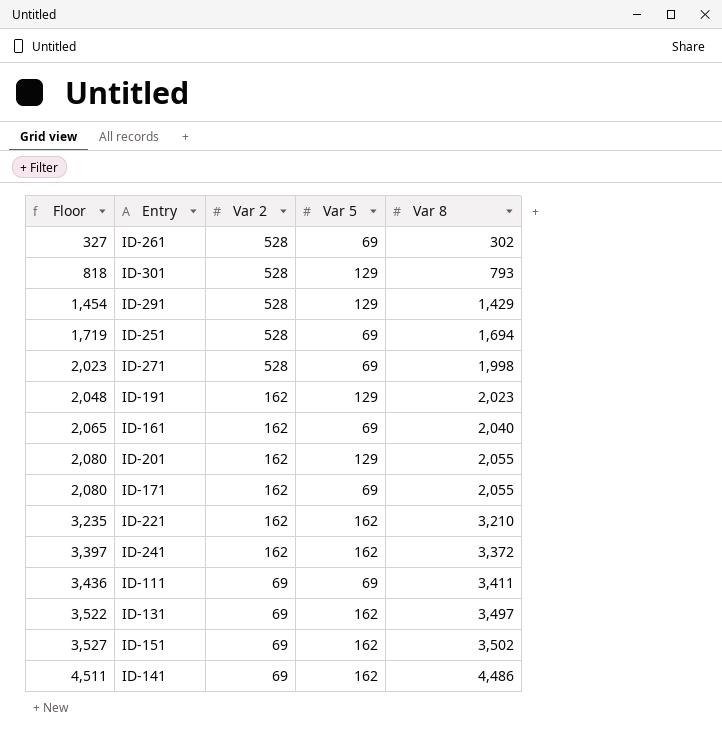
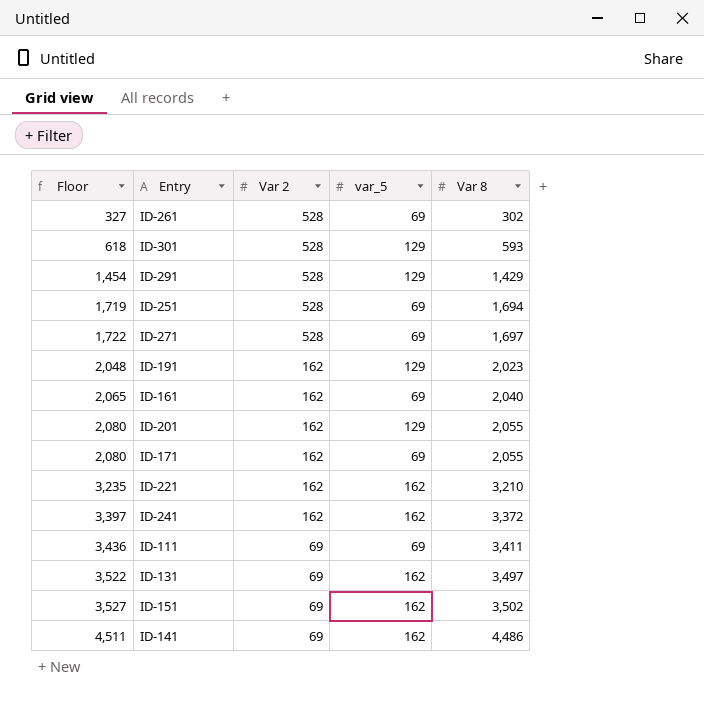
column name: Var 5 -> var_5
ID-301 | Floor: 818 -> 618
ID-301 | Var 8: 793 -> 593
ID-271 | Floor: 2,023 -> 1,722
ID-271 | Var 8: 1,998 -> 1,697

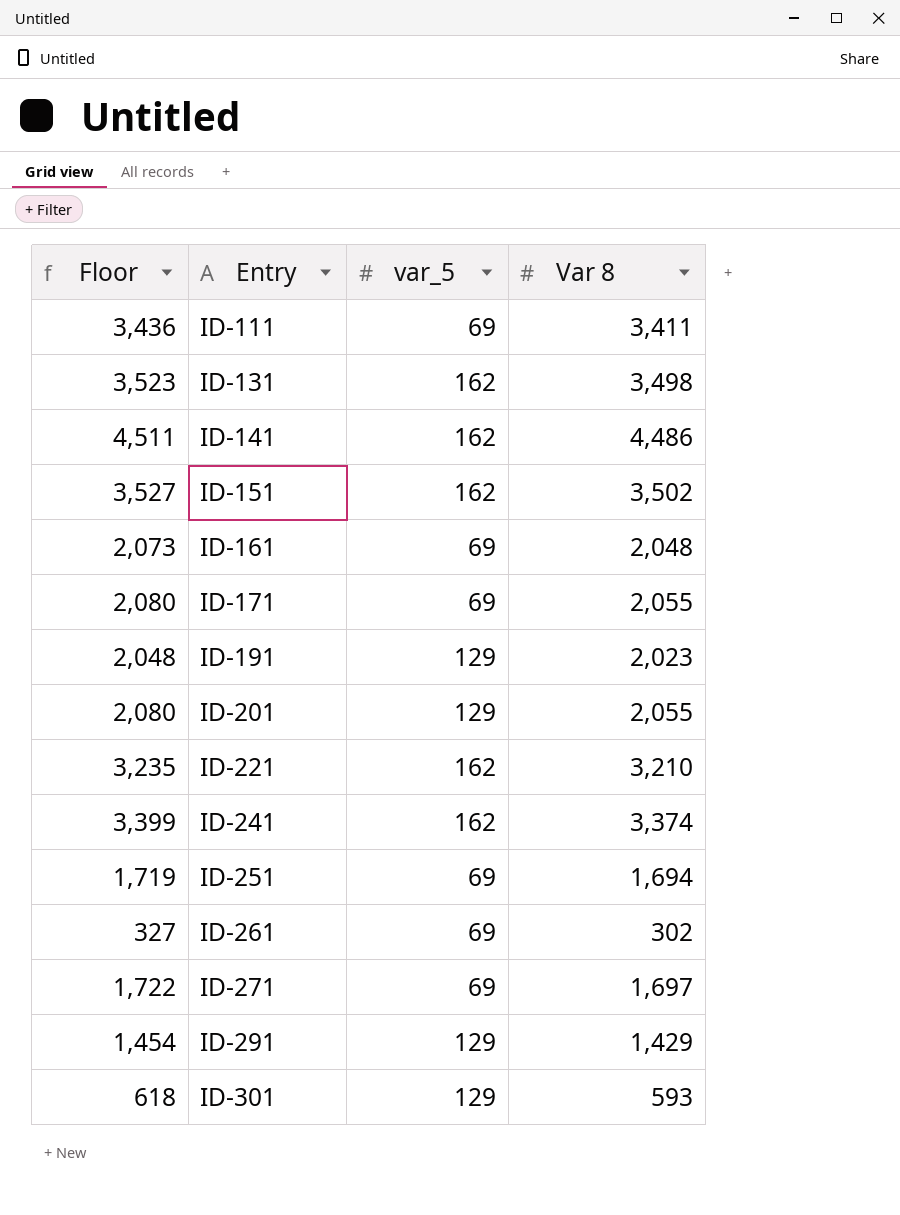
row order: Floor ascending -> Entry ascending
column Var 2 | position: 3 -> none
ID-131 | Floor: 3,522 -> 3,523
ID-131 | Var 8: 3,497 -> 3,498
ID-161 | Floor: 2,065 -> 2,073
ID-161 | Var 8: 2,040 -> 2,048
ID-241 | Floor: 3,397 -> 3,399
ID-241 | Var 8: 3,372 -> 3,374

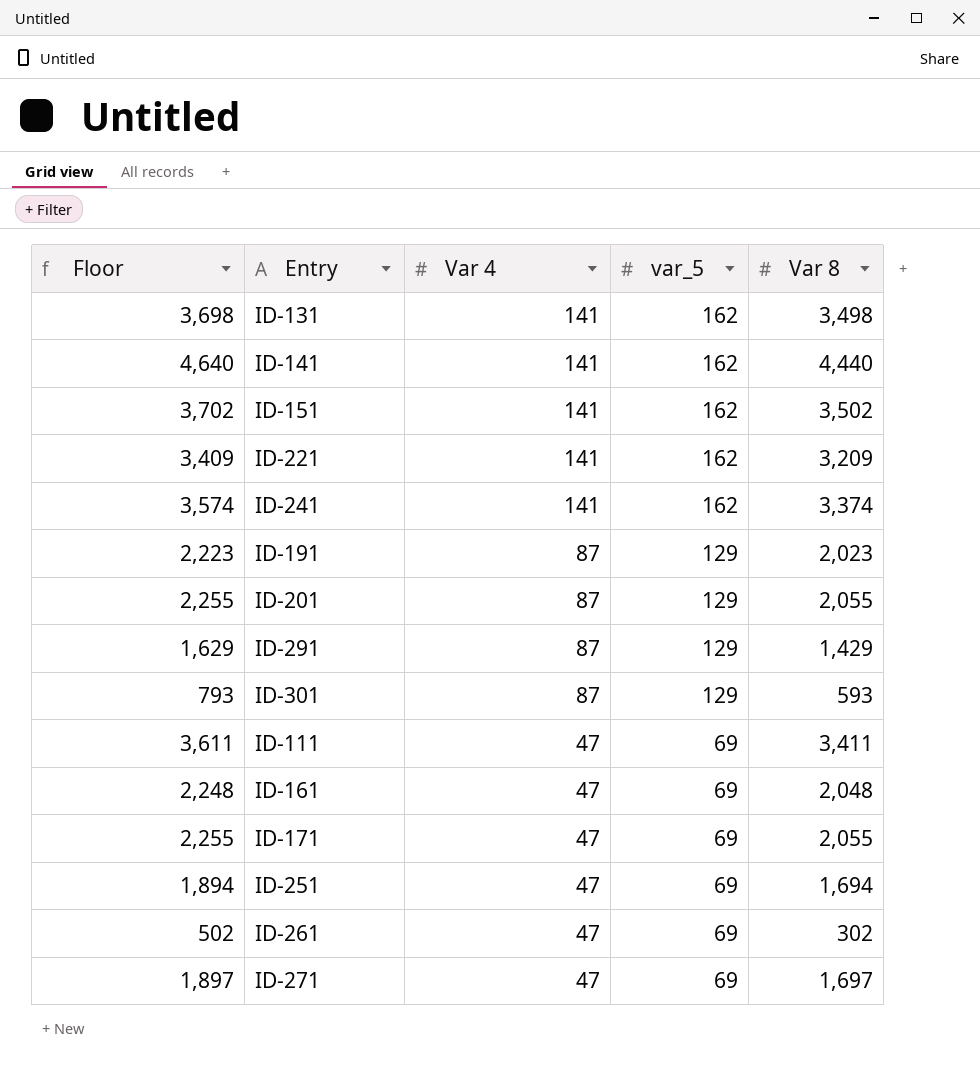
row order: Entry ascending -> Var 4 descending
column Floor | formula: [Var 8] + 25 -> [Var 8] + 200
column Var 4 | position: none -> 3
ID-141 | Var 8: 4,486 -> 4,440
ID-221 | Var 8: 3,210 -> 3,209

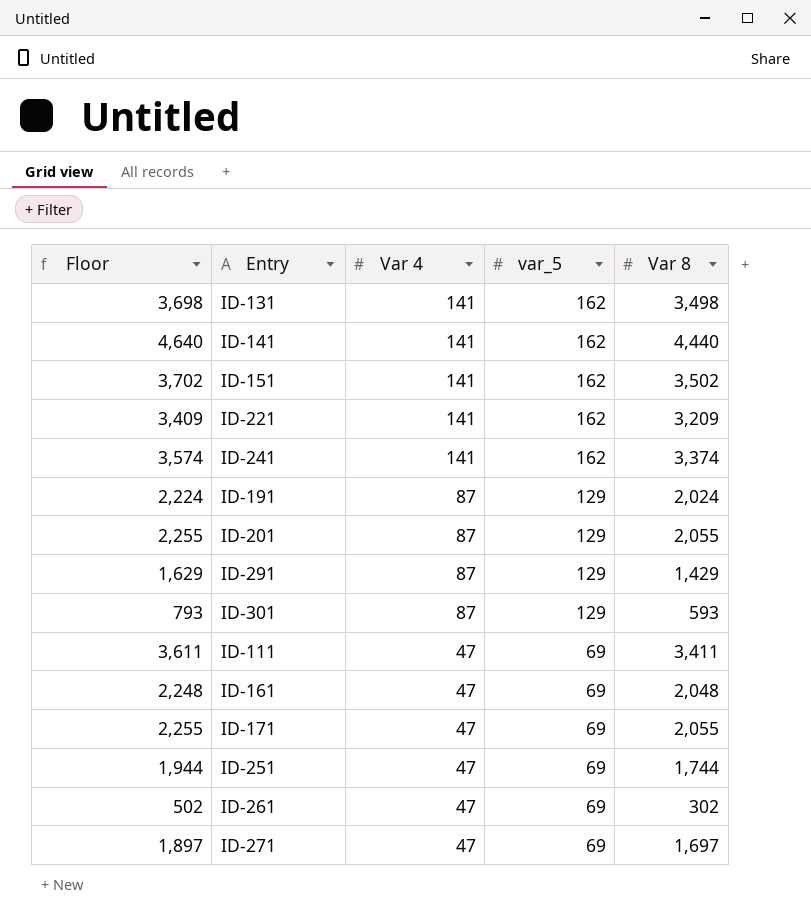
ID-191 | Floor: 2,223 -> 2,224
ID-191 | Var 8: 2,023 -> 2,024
ID-251 | Floor: 1,894 -> 1,944
ID-251 | Var 8: 1,694 -> 1,744

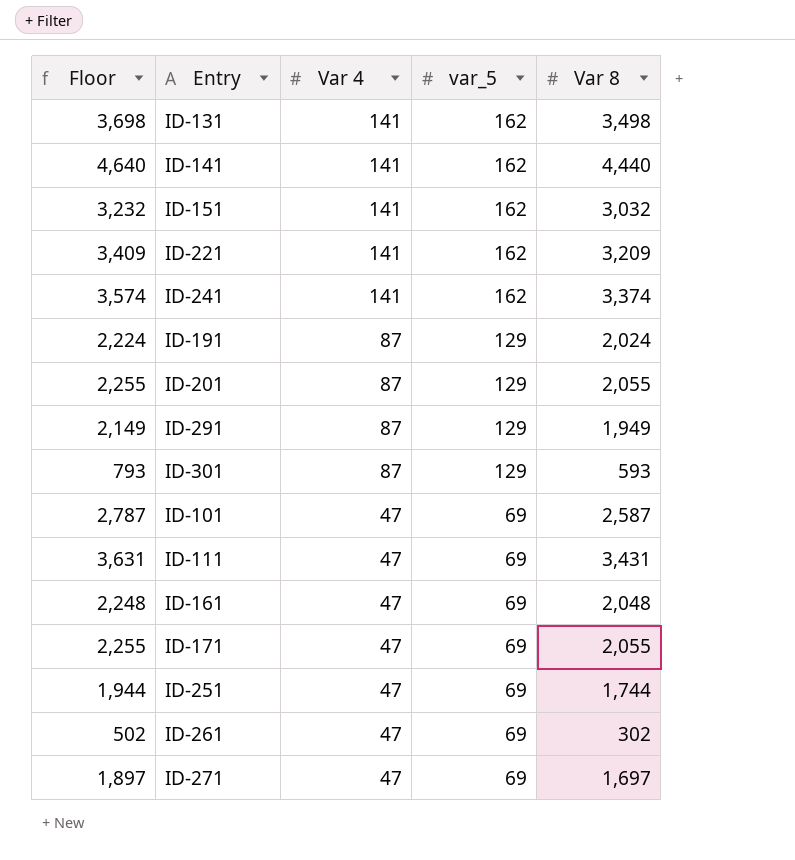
ID-151 | Floor: 3,702 -> 3,232
ID-151 | Var 8: 3,502 -> 3,032
ID-291 | Floor: 1,629 -> 2,149
ID-291 | Var 8: 1,429 -> 1,949
row ID-101: none -> 2,787 | 47 | 69 | 2,587
ID-111 | Floor: 3,611 -> 3,631
ID-111 | Var 8: 3,411 -> 3,431

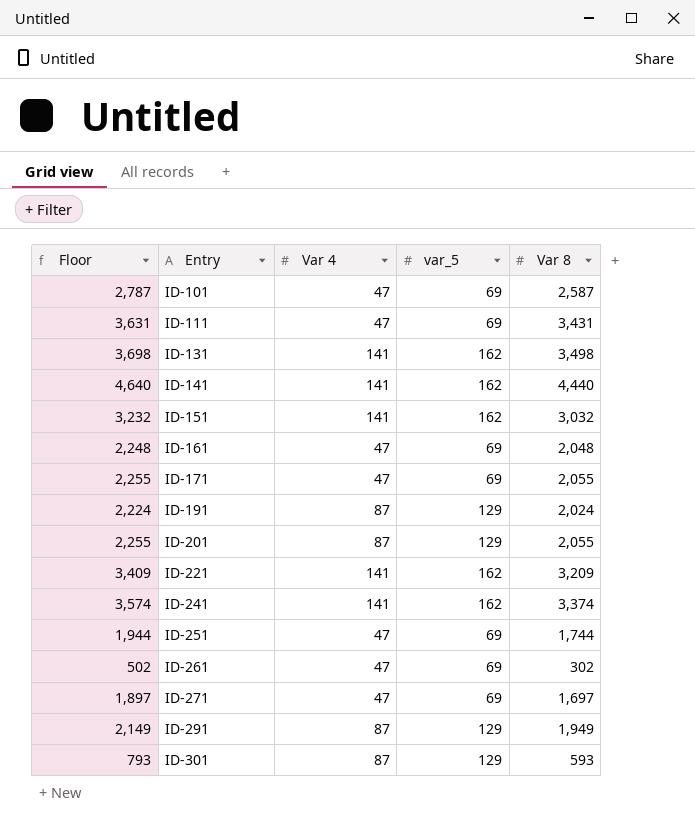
row order: Var 4 descending -> Entry ascending

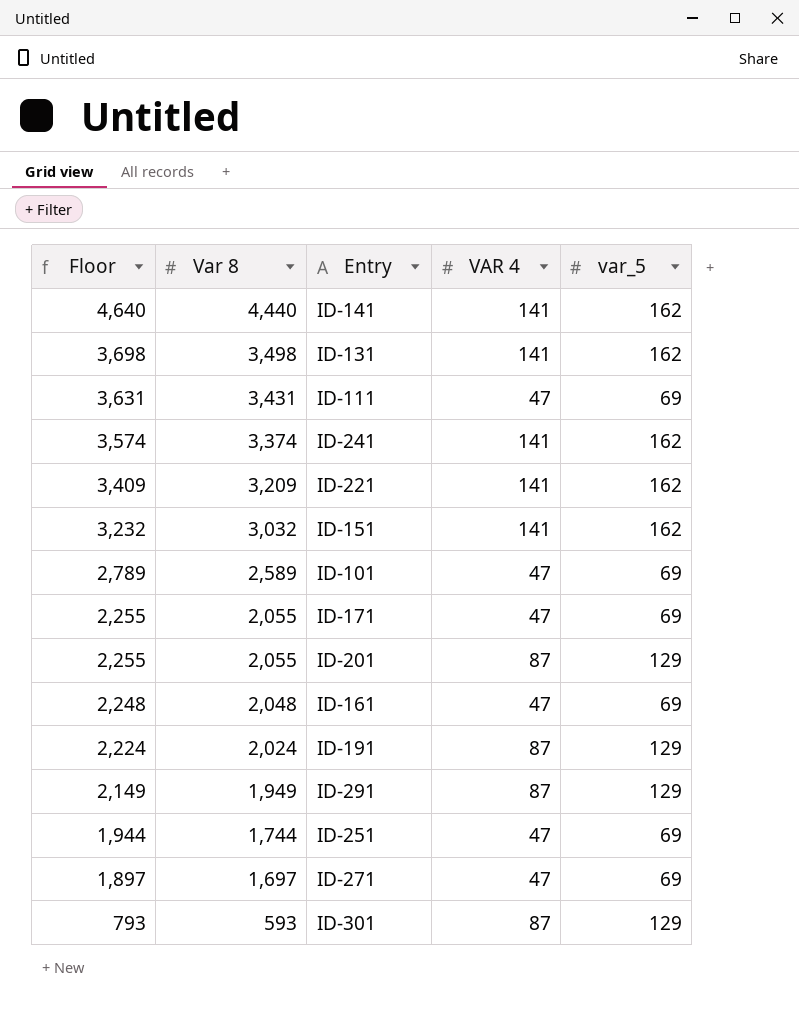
row order: Entry ascending -> Floor descending
column Var 8 | position: 5 -> 2
column name: Var 4 -> VAR 4
row ID-261: 502 | 47 | 69 | 302 -> none
ID-101 | Floor: 2,787 -> 2,789
ID-101 | Var 8: 2,587 -> 2,589

